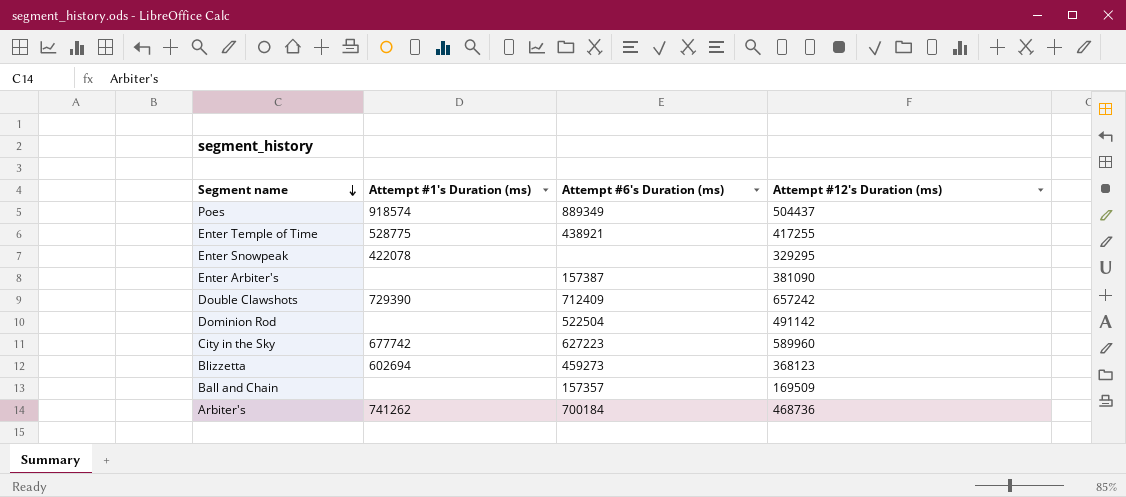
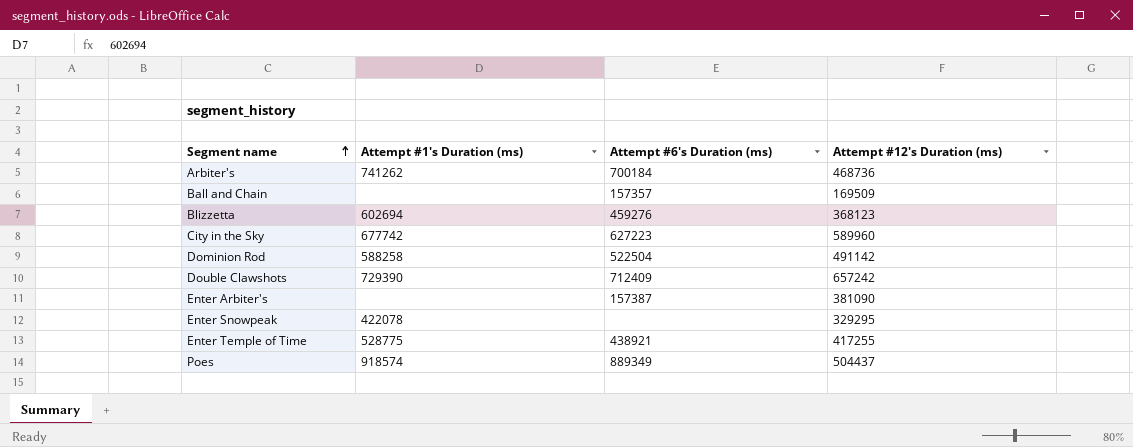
row order: Segment name descending -> Segment name ascending
Blizzetta | Attempt #6's Duration (ms): 459273 -> 459276
Dominion Rod | Attempt #1's Duration (ms): none -> 588258

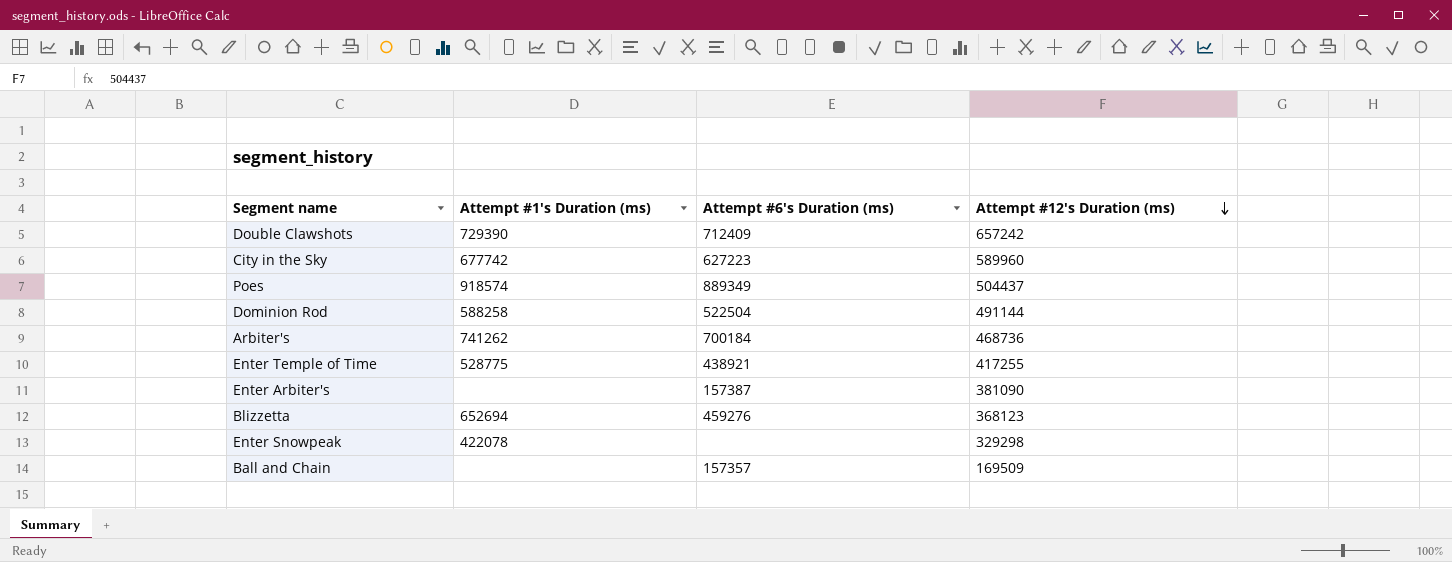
row order: Segment name ascending -> Attempt #12's Duration (ms) descending
Dominion Rod | Attempt #12's Duration (ms): 491142 -> 491144
Blizzetta | Attempt #1's Duration (ms): 602694 -> 652694
Enter Snowpeak | Attempt #12's Duration (ms): 329295 -> 329298

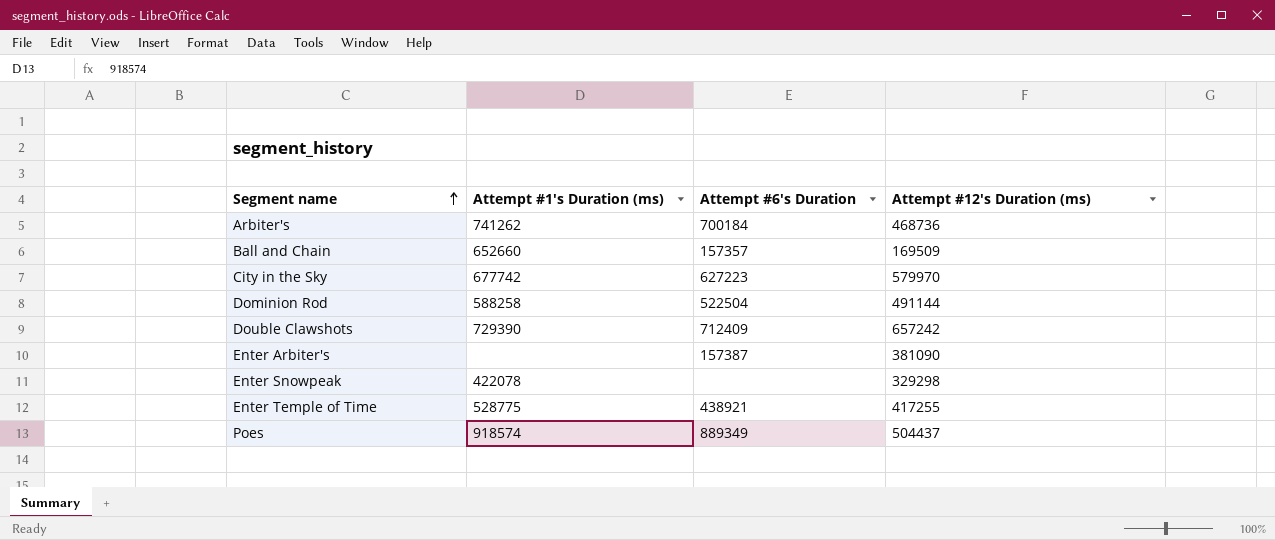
row order: Attempt #12's Duration (ms) descending -> Segment name ascending
column name: Attempt #6's Duration (ms) -> Attempt #6's Duration
row Blizzetta: 652694 | 459276 | 368123 -> none
Ball and Chain | Attempt #1's Duration (ms): none -> 652660
City in the Sky | Attempt #12's Duration (ms): 589960 -> 579970

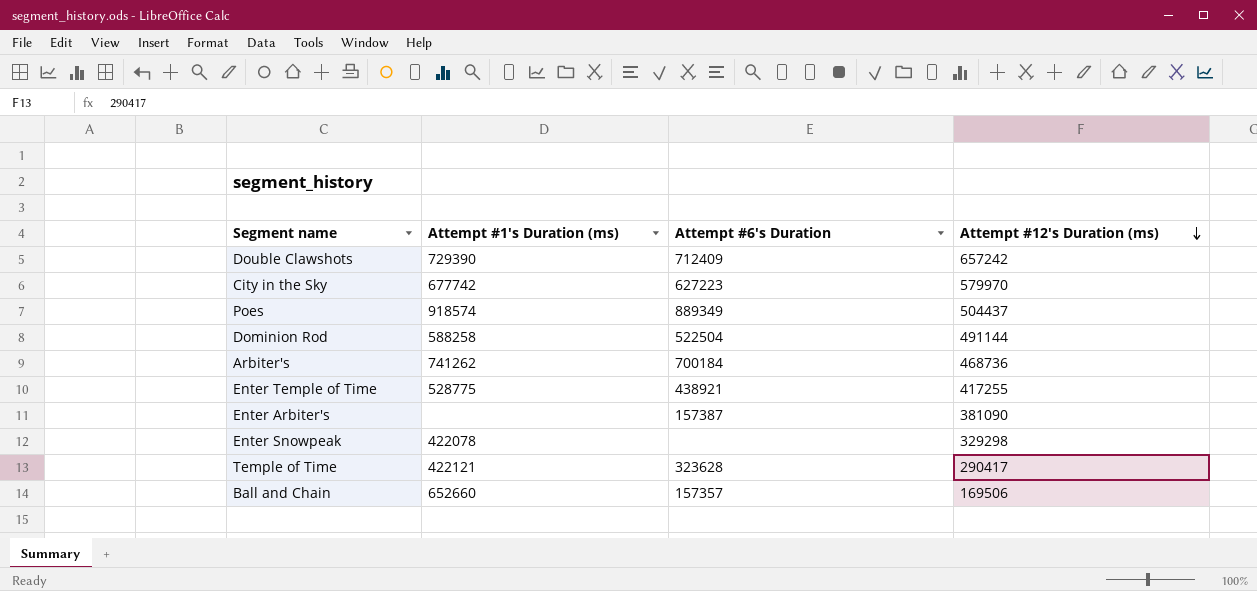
row order: Segment name ascending -> Attempt #12's Duration (ms) descending
row Temple of Time: none -> 422121 | 323628 | 290417
Ball and Chain | Attempt #12's Duration (ms): 169509 -> 169506

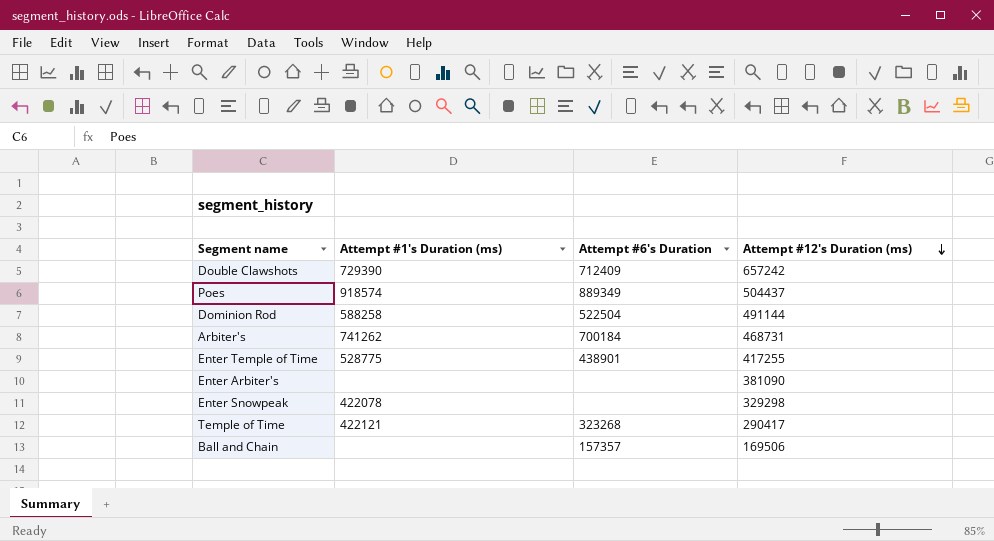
row City in the Sky: 677742 | 627223 | 579970 -> none
Arbiter's | Attempt #12's Duration (ms): 468736 -> 468731
Enter Temple of Time | Attempt #6's Duration: 438921 -> 438901
Enter Arbiter's | Attempt #6's Duration: 157387 -> none
Temple of Time | Attempt #6's Duration: 323628 -> 323268
Ball and Chain | Attempt #1's Duration (ms): 652660 -> none

